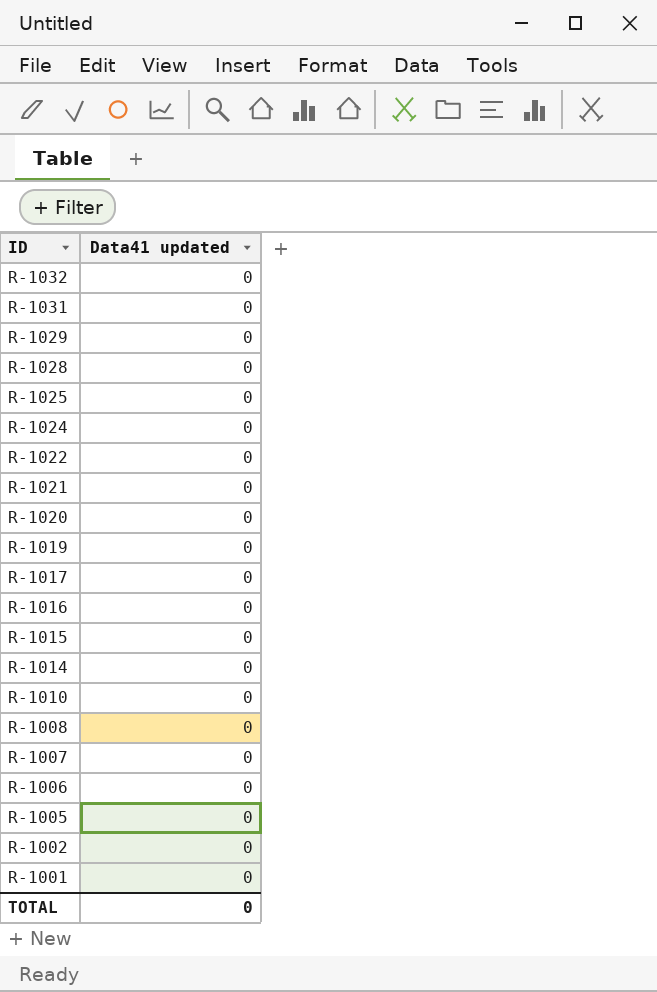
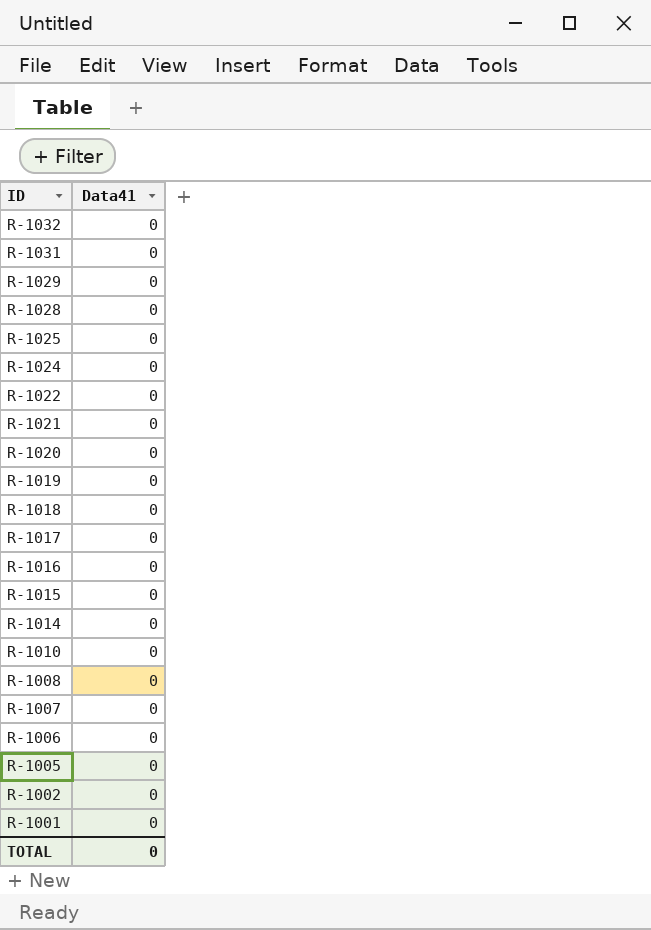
column name: Data41 updated -> Data41
row R-1018: none -> 0

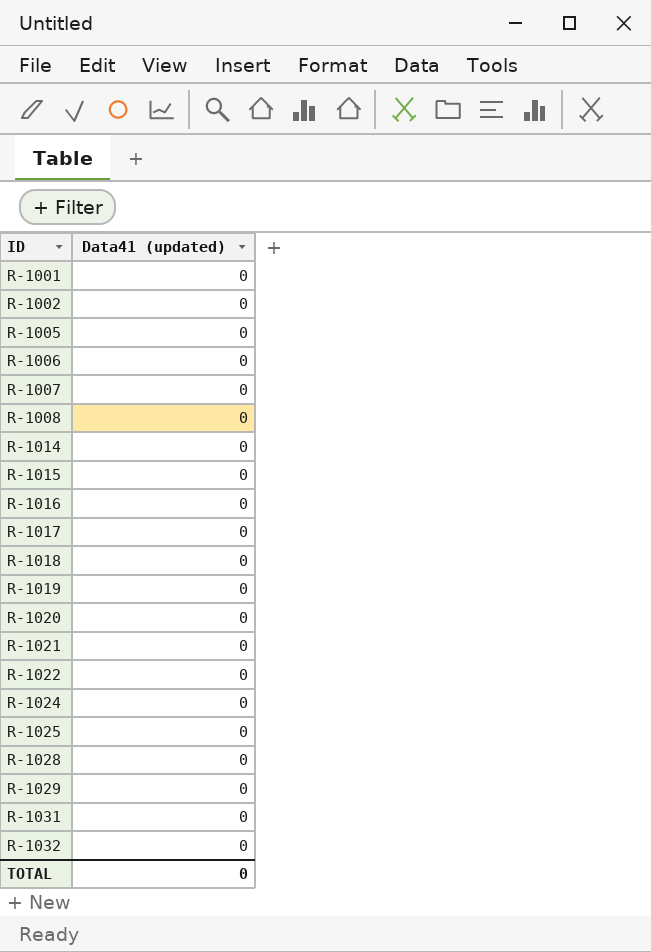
row order: ID descending -> ID ascending
column name: Data41 -> Data41 (updated)
row R-1010: 0 -> none

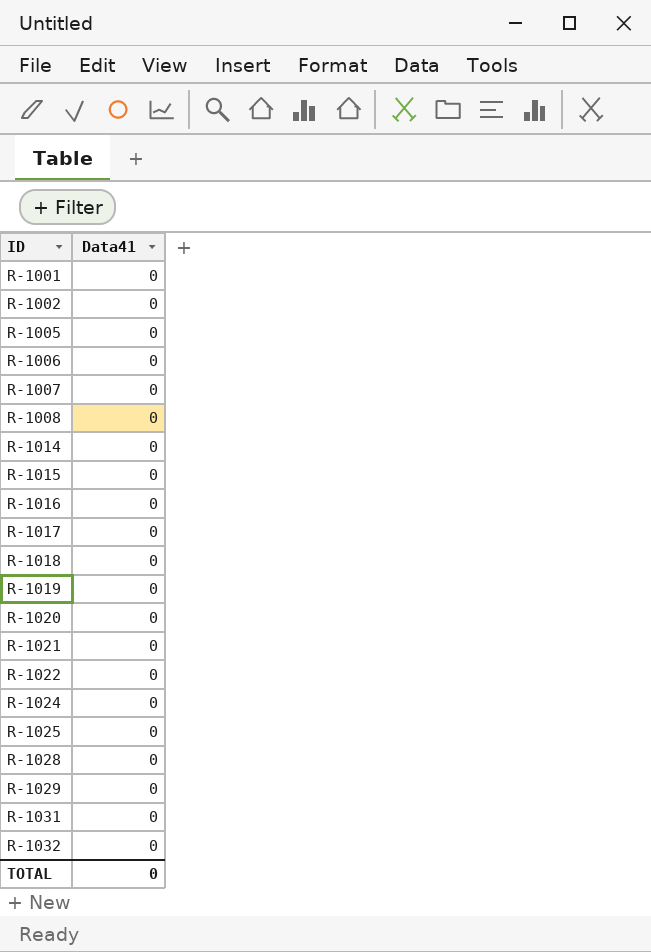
column name: Data41 (updated) -> Data41

